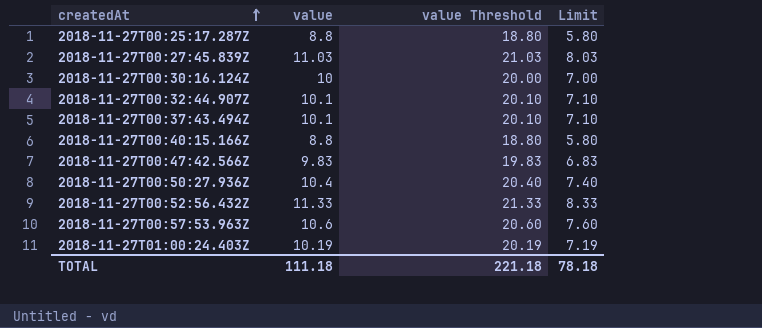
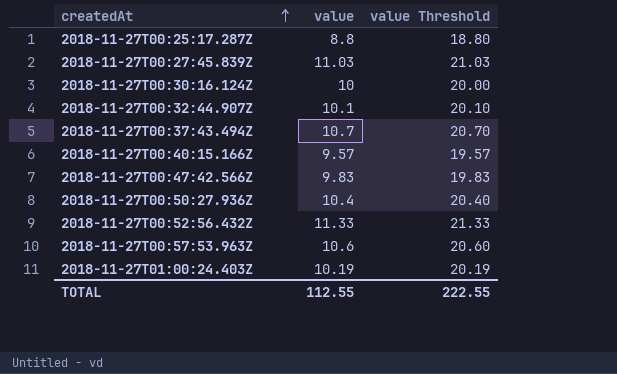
column Limit | formula: [value] - 3 -> none
2018-11-27T00:37:43.494Z | value: 10.1 -> 10.7
2018-11-27T00:37:43.494Z | value Threshold: 20.10 -> 20.70
2018-11-27T00:40:15.166Z | value: 8.8 -> 9.57
2018-11-27T00:40:15.166Z | value Threshold: 18.80 -> 19.57
TOTAL | value: 111.18 -> 112.55
TOTAL | value Threshold: 221.18 -> 222.55

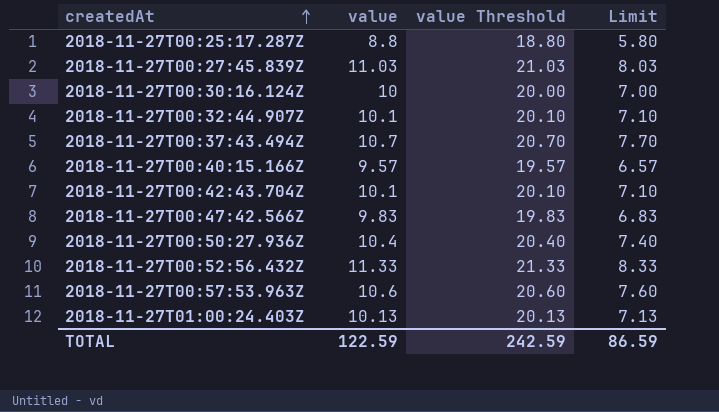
column Limit | formula: none -> [value] - 3
row 2018-11-27T00:42:43.704Z: none -> 10.1 | 20.10 | 7.10
2018-11-27T01:00:24.403Z | value: 10.19 -> 10.13
2018-11-27T01:00:24.403Z | value Threshold: 20.19 -> 20.13
TOTAL | value: 112.55 -> 122.59
TOTAL | value Threshold: 222.55 -> 242.59

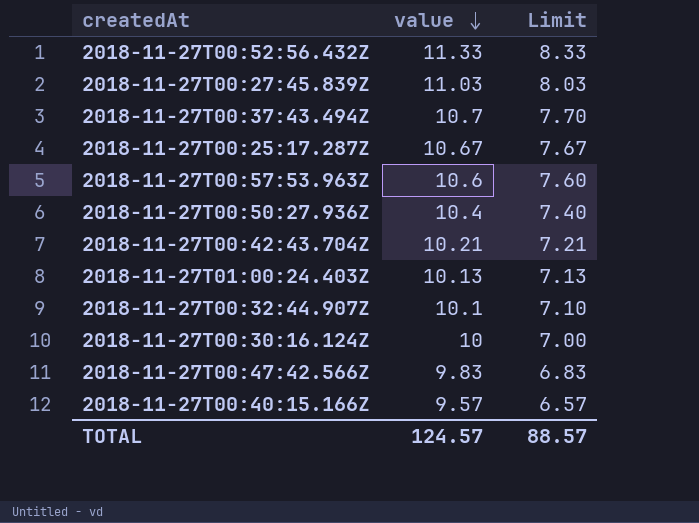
row order: createdAt ascending -> value descending
column value Threshold | formula: [value] + 10 -> none
2018-11-27T00:25:17.287Z | value: 8.8 -> 10.67
2018-11-27T00:25:17.287Z | Limit: 5.80 -> 7.67
2018-11-27T00:42:43.704Z | value: 10.1 -> 10.21
2018-11-27T00:42:43.704Z | Limit: 7.10 -> 7.21
TOTAL | value: 122.59 -> 124.57
TOTAL | Limit: 86.59 -> 88.57

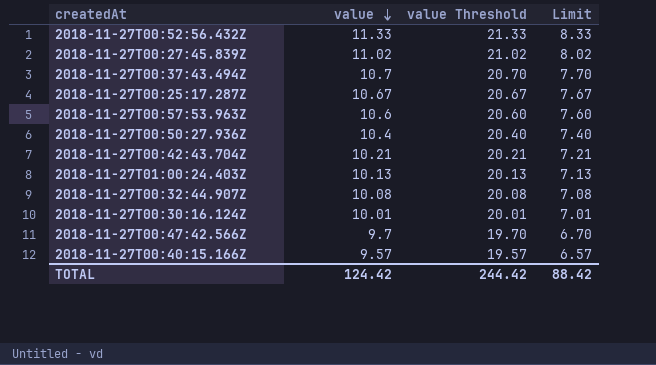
column value Threshold | formula: none -> [value] + 10
2018-11-27T00:27:45.839Z | value: 11.03 -> 11.02
2018-11-27T00:27:45.839Z | Limit: 8.03 -> 8.02
2018-11-27T00:32:44.907Z | value: 10.1 -> 10.08
2018-11-27T00:32:44.907Z | Limit: 7.10 -> 7.08
2018-11-27T00:30:16.124Z | value: 10 -> 10.01
2018-11-27T00:30:16.124Z | Limit: 7.00 -> 7.01
2018-11-27T00:47:42.566Z | value: 9.83 -> 9.7
2018-11-27T00:47:42.566Z | Limit: 6.83 -> 6.70
TOTAL | value: 124.57 -> 124.42
TOTAL | Limit: 88.57 -> 88.42

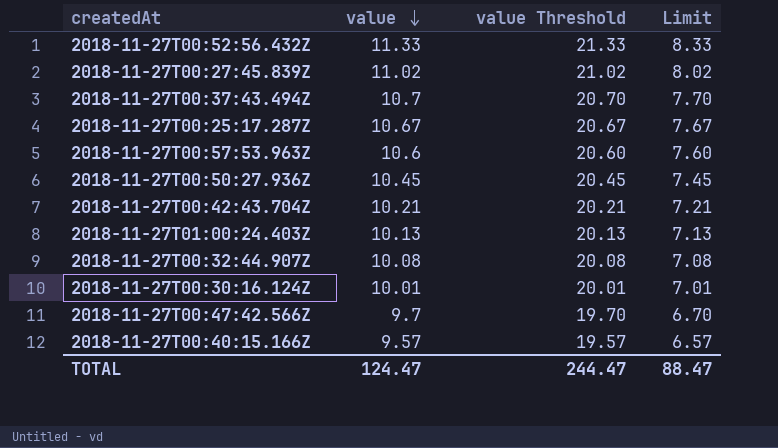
2018-11-27T00:50:27.936Z | value: 10.4 -> 10.45
2018-11-27T00:50:27.936Z | value Threshold: 20.40 -> 20.45
2018-11-27T00:50:27.936Z | Limit: 7.40 -> 7.45
TOTAL | value: 124.42 -> 124.47
TOTAL | value Threshold: 244.42 -> 244.47
TOTAL | Limit: 88.42 -> 88.47

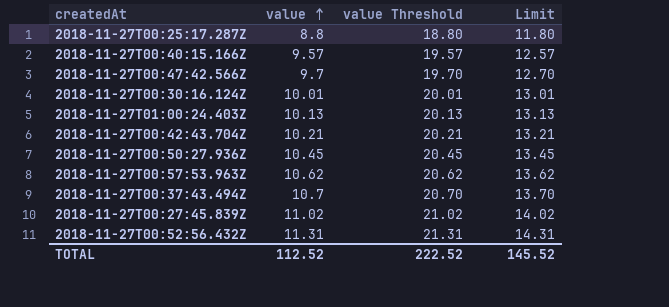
row order: value descending -> value ascending
column Limit | formula: [value] - 3 -> [value] + 3
row 2018-11-27T00:32:44.907Z: 10.08 | 20.08 | 7.08 -> none
2018-11-27T00:25:17.287Z | value: 10.67 -> 8.8
2018-11-27T00:25:17.287Z | value Threshold: 20.67 -> 18.80
2018-11-27T00:57:53.963Z | value: 10.6 -> 10.62
2018-11-27T00:57:53.963Z | value Threshold: 20.60 -> 20.62
2018-11-27T00:52:56.432Z | value: 11.33 -> 11.31
2018-11-27T00:52:56.432Z | value Threshold: 21.33 -> 21.31
TOTAL | value: 124.47 -> 112.52
TOTAL | value Threshold: 244.47 -> 222.52
TOTAL | Limit: 88.47 -> 145.52

